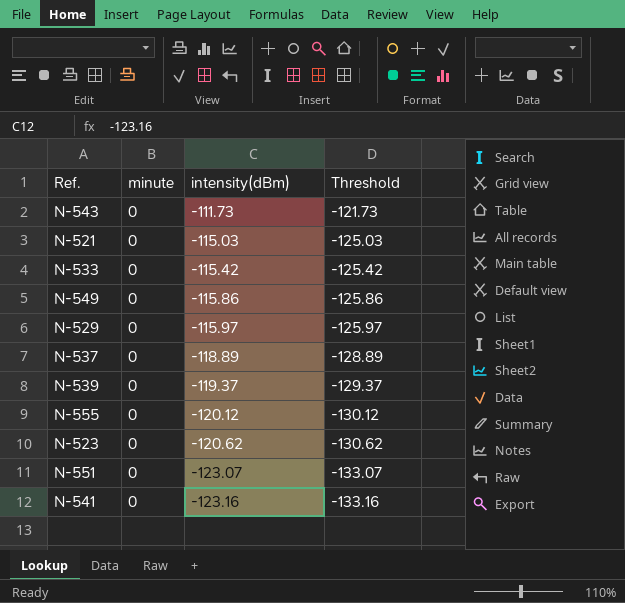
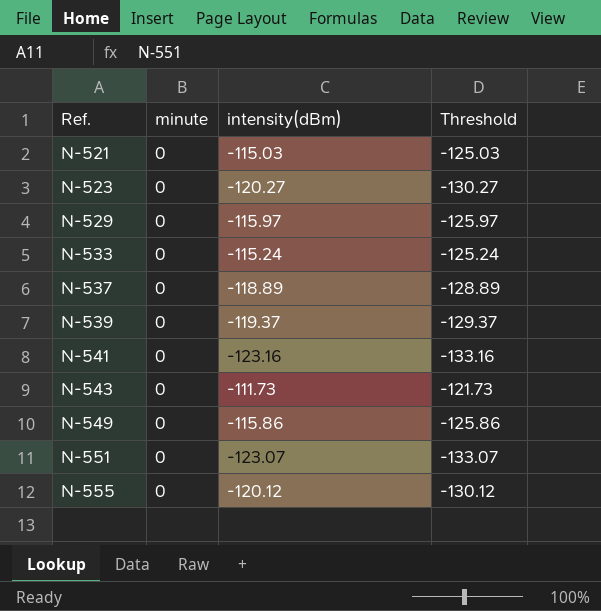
row order: intensity(dBm) descending -> Ref. ascending
N-523 | intensity(dBm): -120.62 -> -120.27
N-523 | Threshold: -130.62 -> -130.27
N-533 | intensity(dBm): -115.42 -> -115.24
N-533 | Threshold: -125.42 -> -125.24

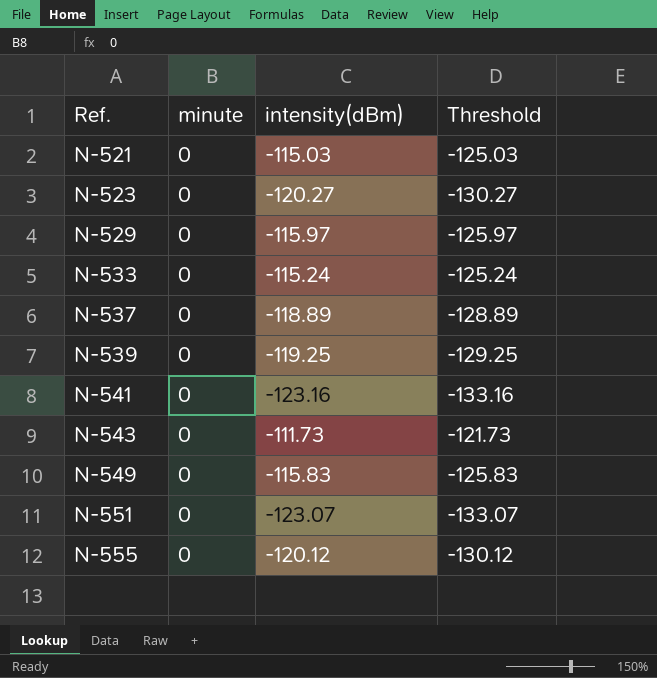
N-539 | intensity(dBm): -119.37 -> -119.25
N-539 | Threshold: -129.37 -> -129.25
N-549 | intensity(dBm): -115.86 -> -115.83
N-549 | Threshold: -125.86 -> -125.83

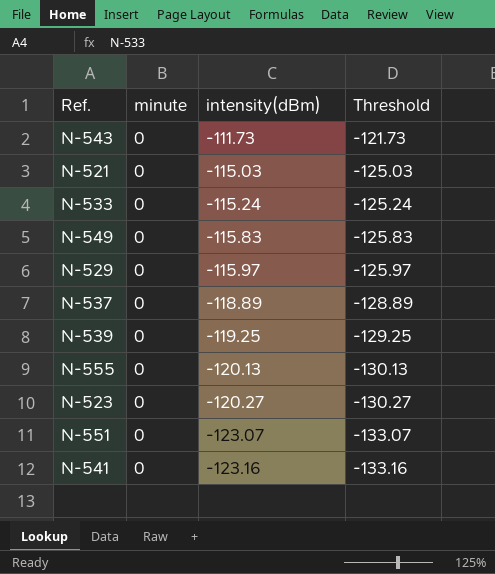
row order: Ref. ascending -> intensity(dBm) descending
N-555 | intensity(dBm): -120.12 -> -120.13
N-555 | Threshold: -130.12 -> -130.13

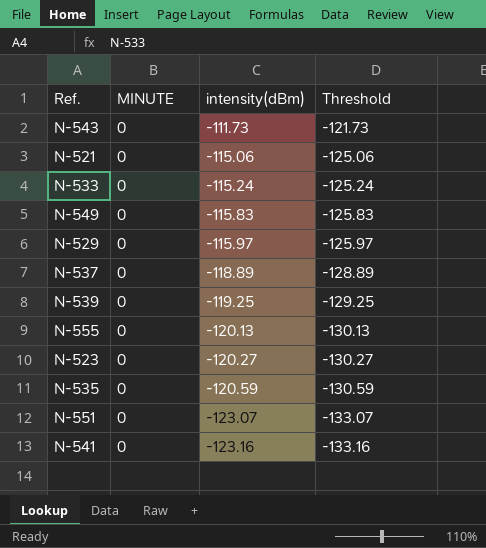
column name: minute -> MINUTE
N-521 | intensity(dBm): -115.03 -> -115.06
N-521 | Threshold: -125.03 -> -125.06
row N-535: none -> 0 | -120.59 | -130.59

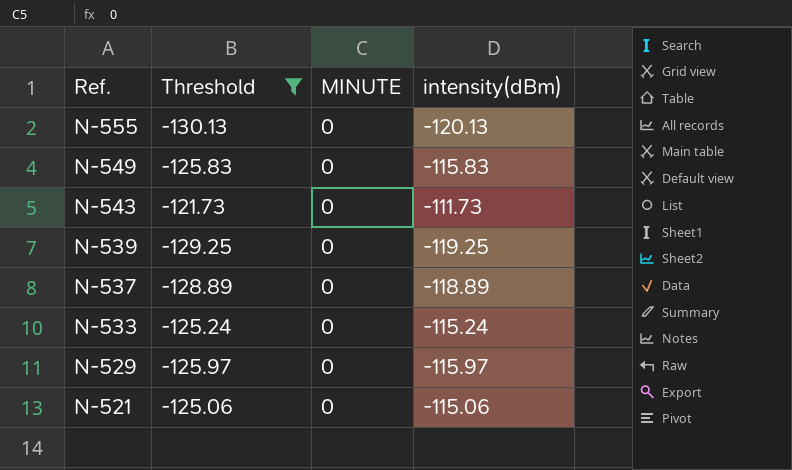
filter: none -> Threshold >= -130.13
row order: intensity(dBm) descending -> Ref. descending
column Threshold | position: 4 -> 2

